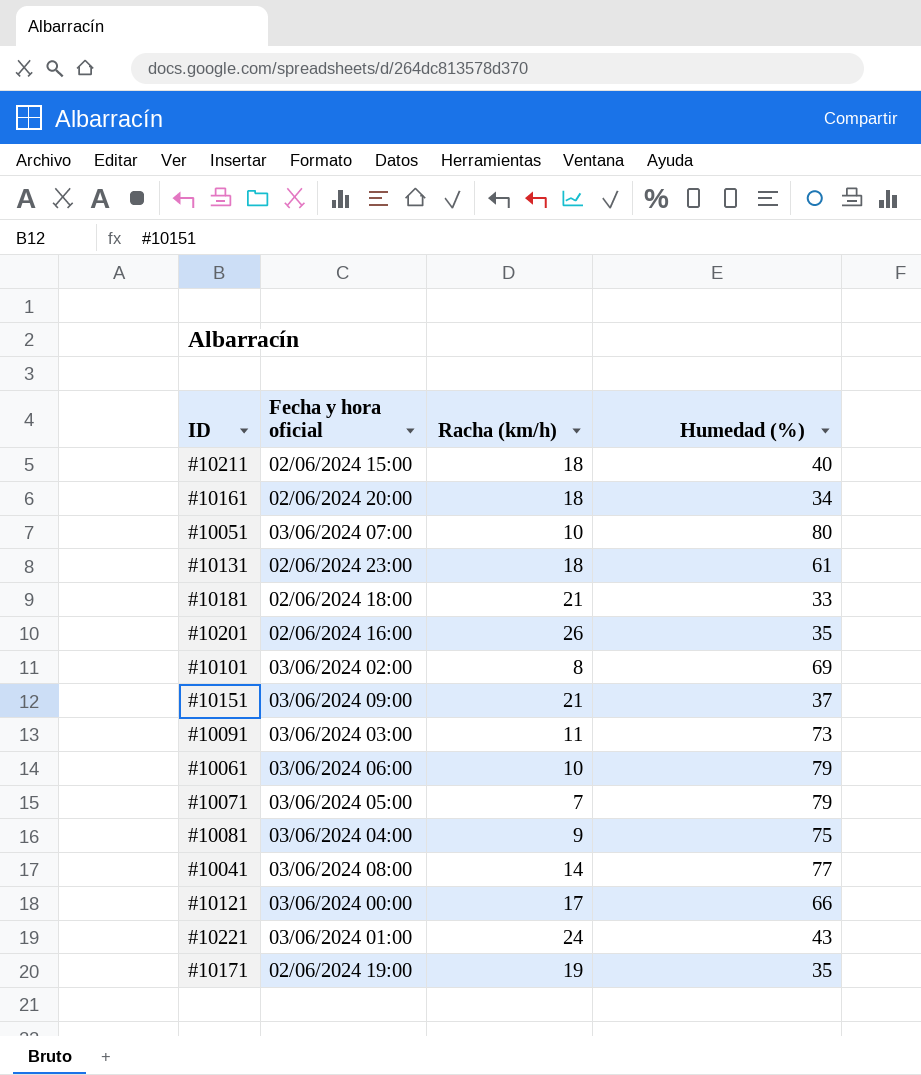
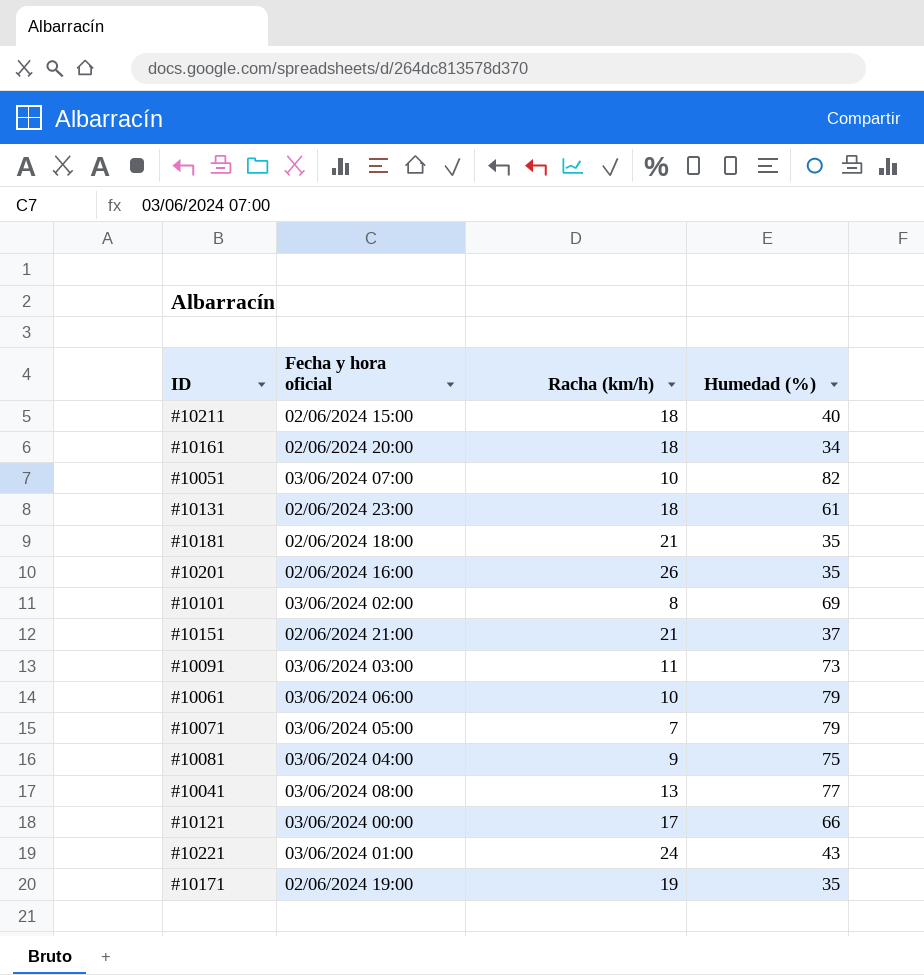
#10051 | Humedad (%): 80 -> 82
#10181 | Humedad (%): 33 -> 35
#10151 | Fecha y hora oficial: 03/06/2024 09:00 -> 02/06/2024 21:00
#10041 | Racha (km/h): 14 -> 13

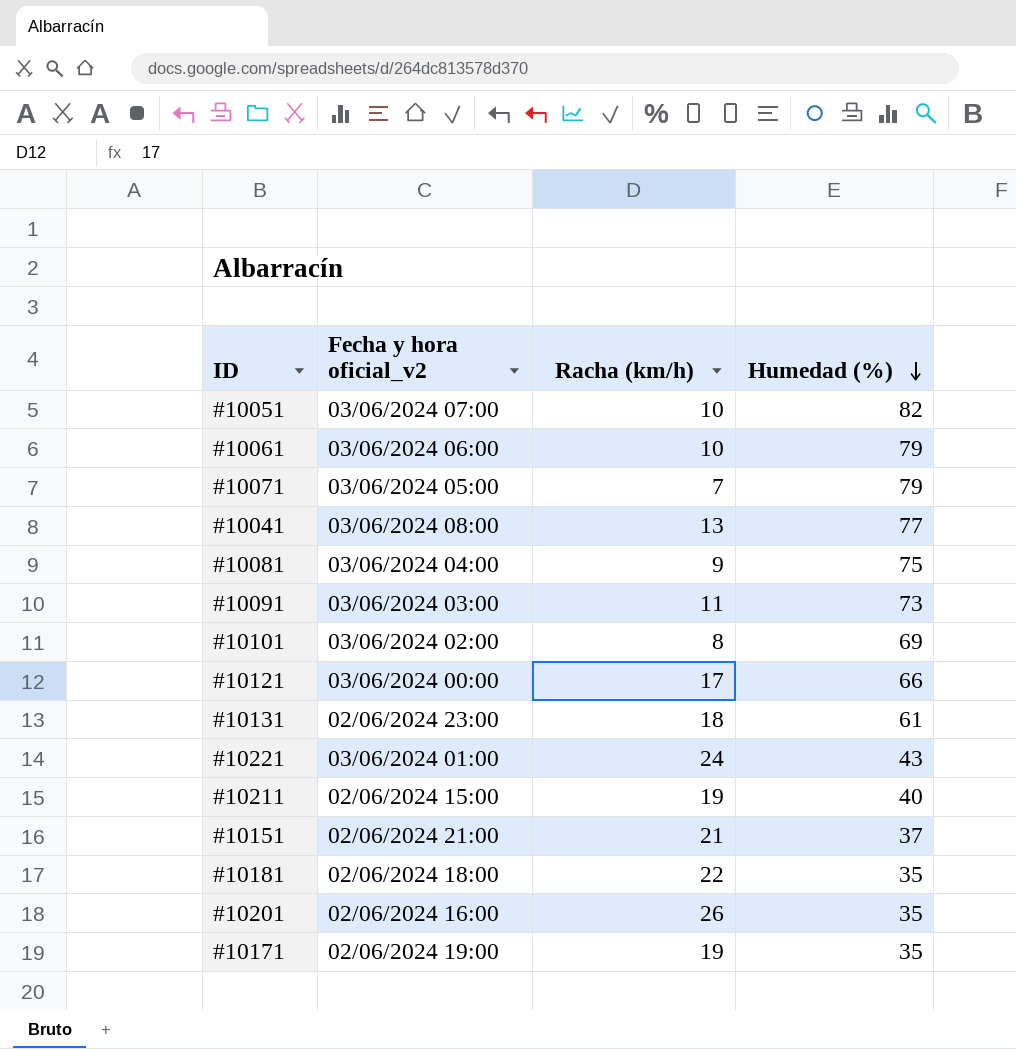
row order: none -> Humedad (%) descending
column name: Fecha y hora oficial -> Fecha y hora oficial_v2
row #10161: 02/06/2024 20:00 | 18 | 34 -> none
#10211 | Racha (km/h): 18 -> 19
#10181 | Racha (km/h): 21 -> 22

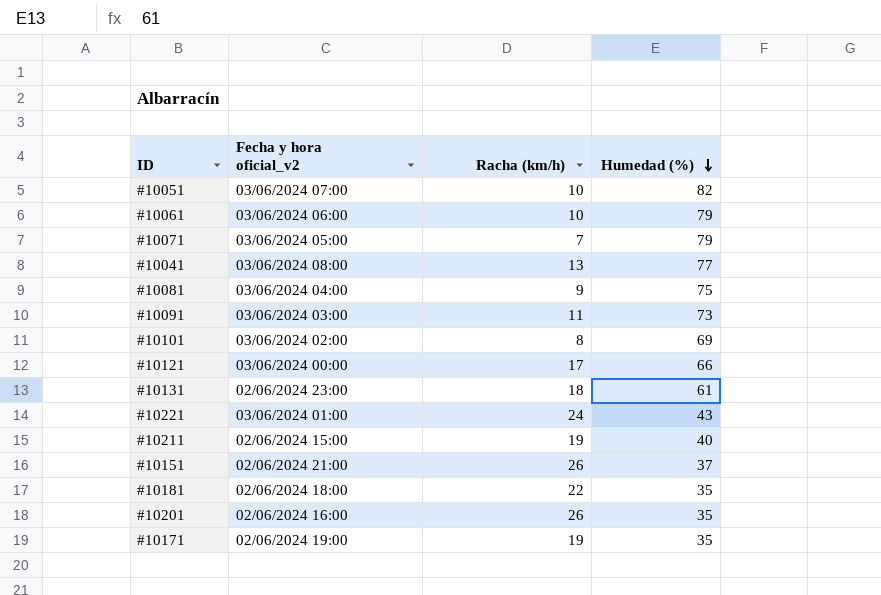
#10151 | Racha (km/h): 21 -> 26

